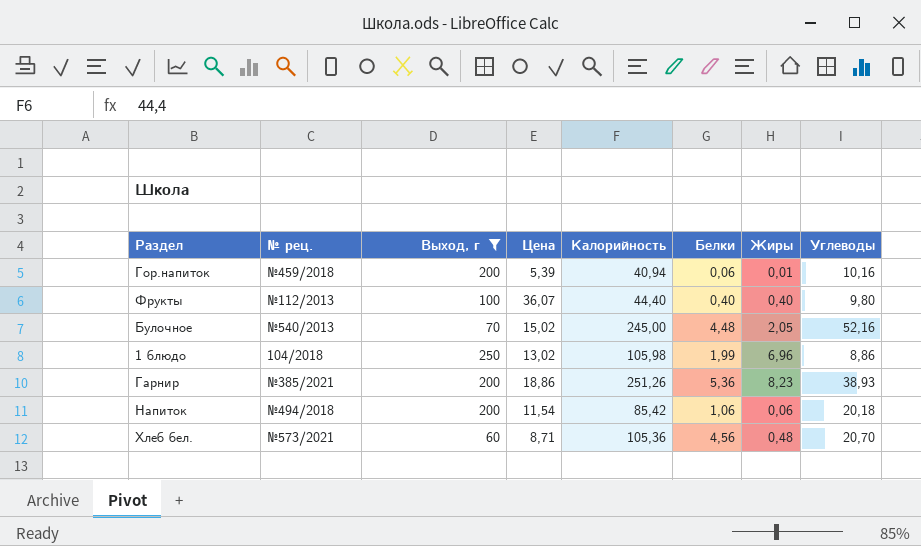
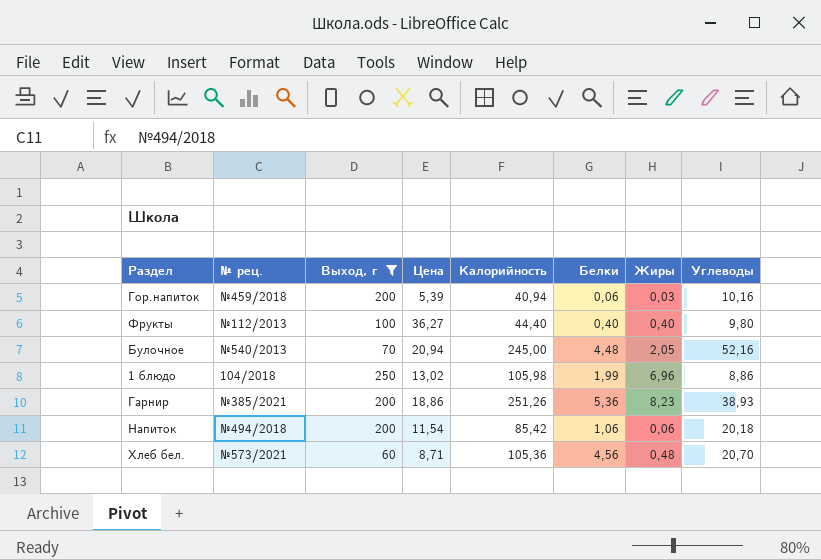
Гор.напиток | Жиры: 0,01 -> 0,03
Фрукты | Цена: 36,07 -> 36,27
Булочное | Цена: 15,02 -> 20,94

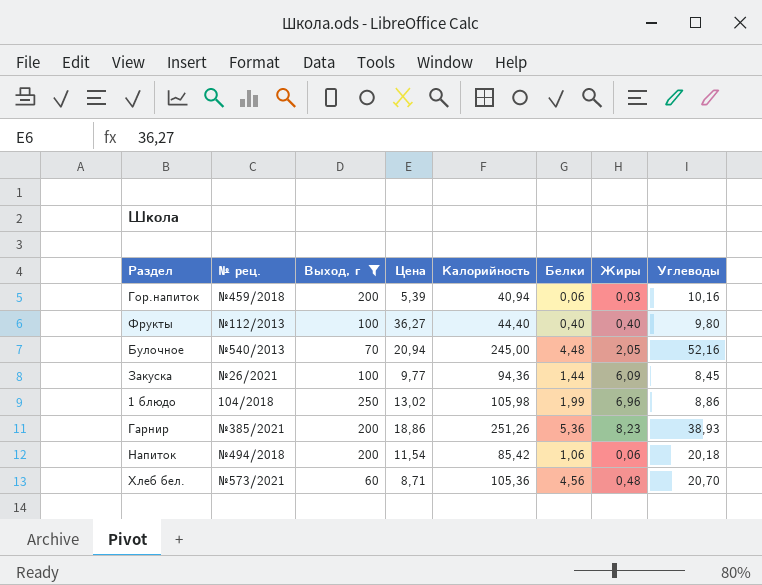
row Закуска: none -> №26/2021 | 100 | 9,77 | 94,36 | 1,44 | 6,09 | 8,45

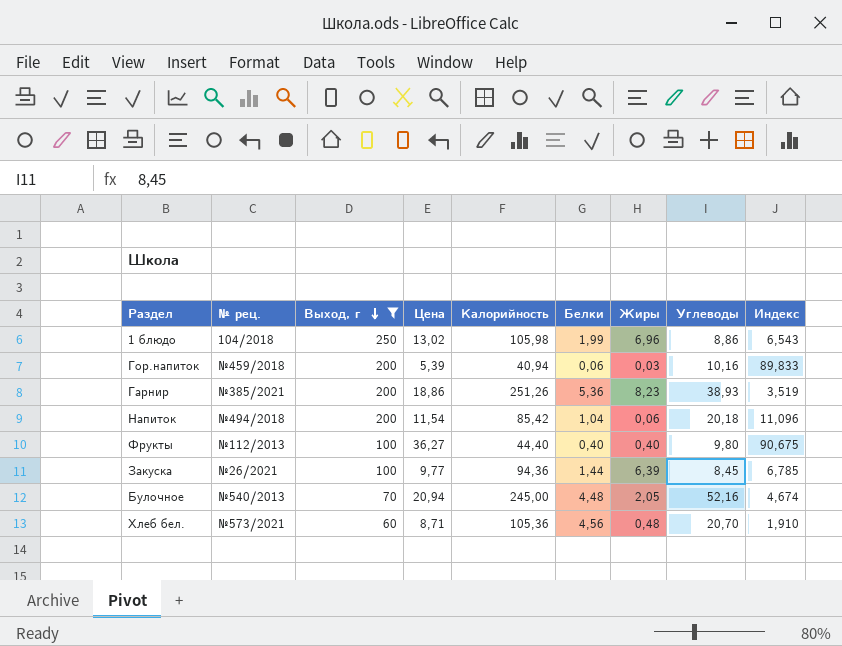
row order: none -> Выход, г descending
column Индекс | formula: none -> [Цена] / [Белки]
Напиток | Белки: 1,06 -> 1,04
Закуска | Жиры: 6,09 -> 6,39

